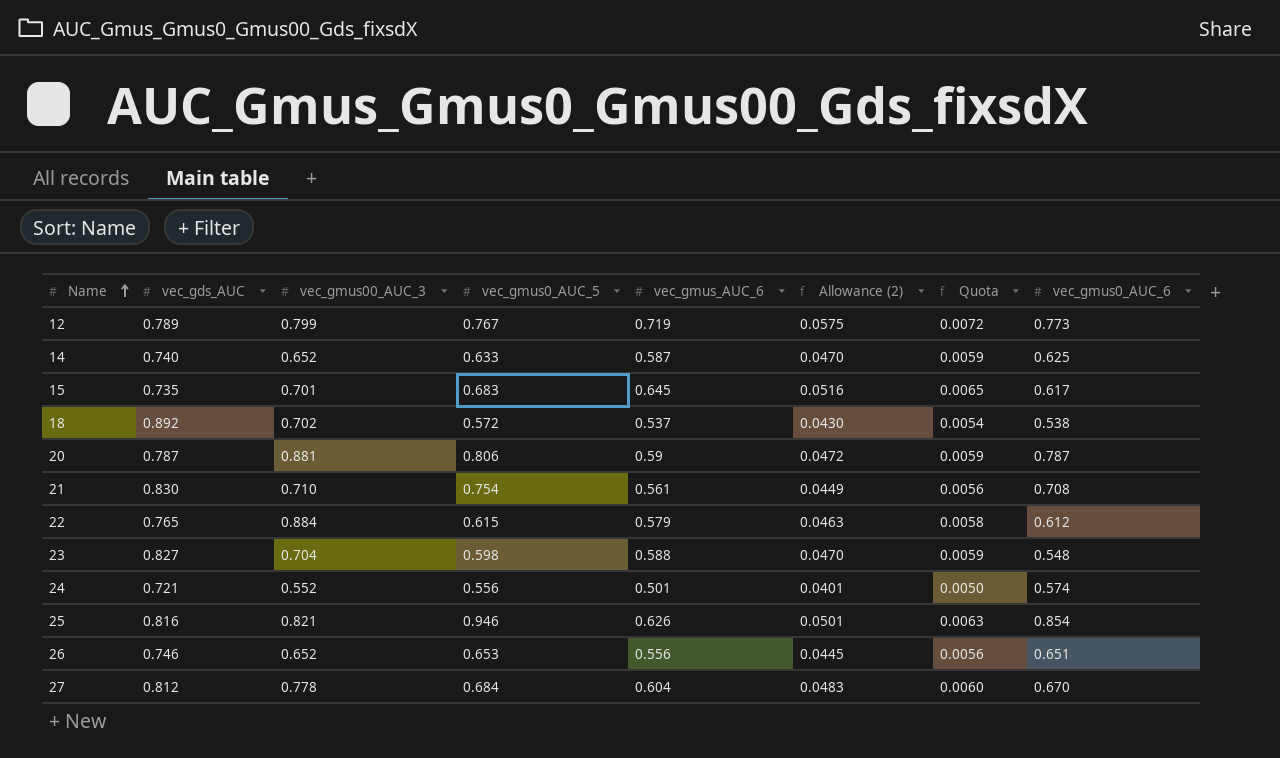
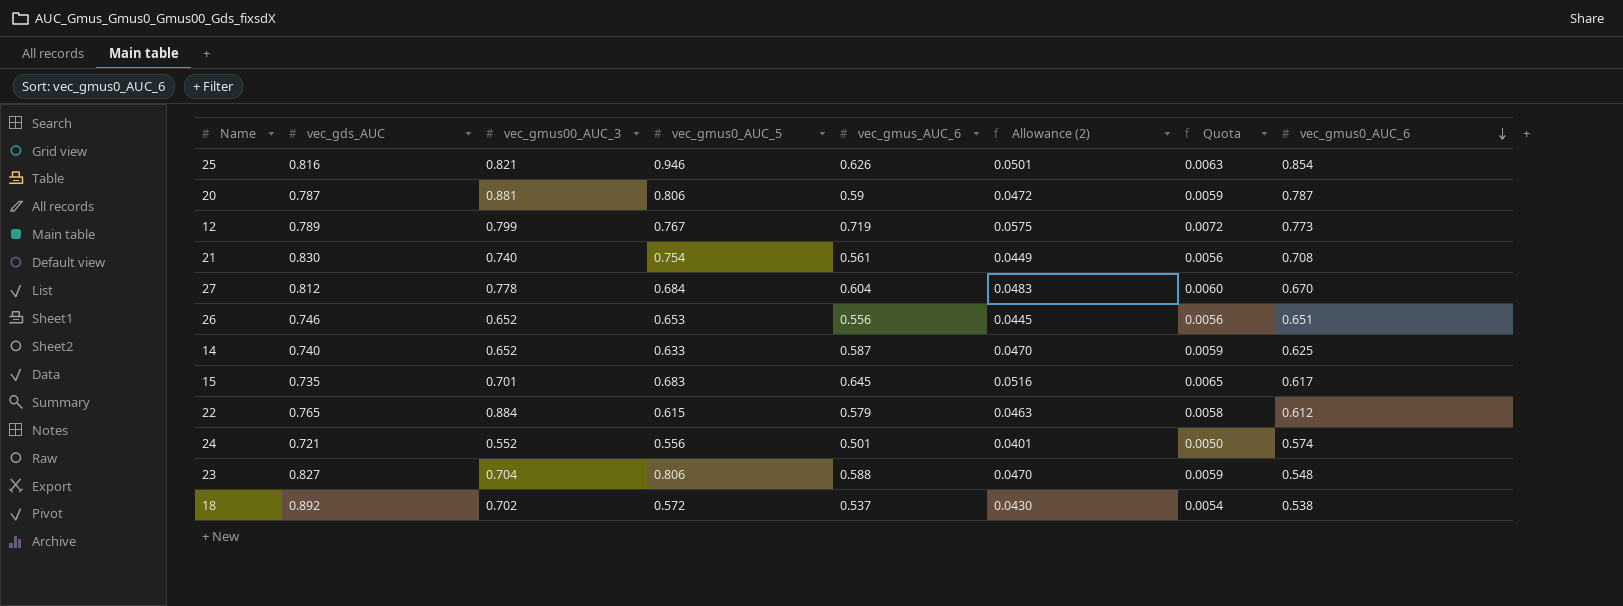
row order: Name ascending -> vec_gmus0_AUC_6 descending
21 | vec_gmus00_AUC_3: 0.710 -> 0.740
23 | vec_gmus0_AUC_5: 0.598 -> 0.806

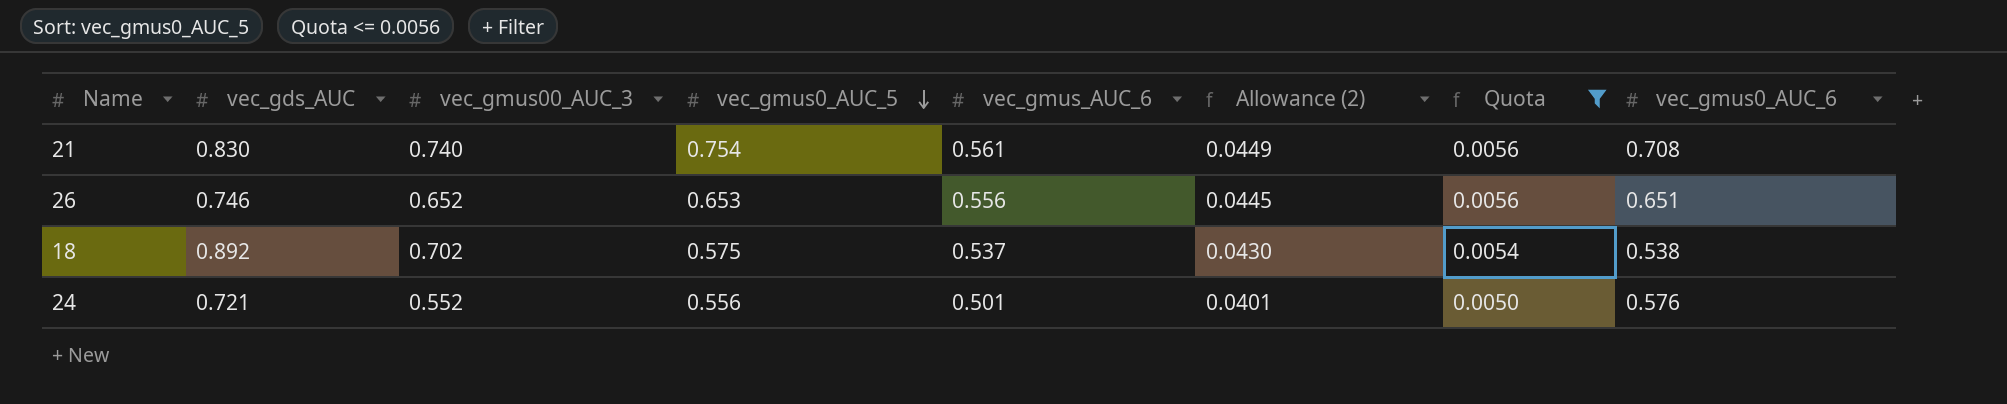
filter: none -> Quota <= 0.0056
row order: vec_gmus0_AUC_6 descending -> vec_gmus0_AUC_5 descending
18 | vec_gmus0_AUC_5: 0.572 -> 0.575
24 | vec_gmus0_AUC_6: 0.574 -> 0.576

